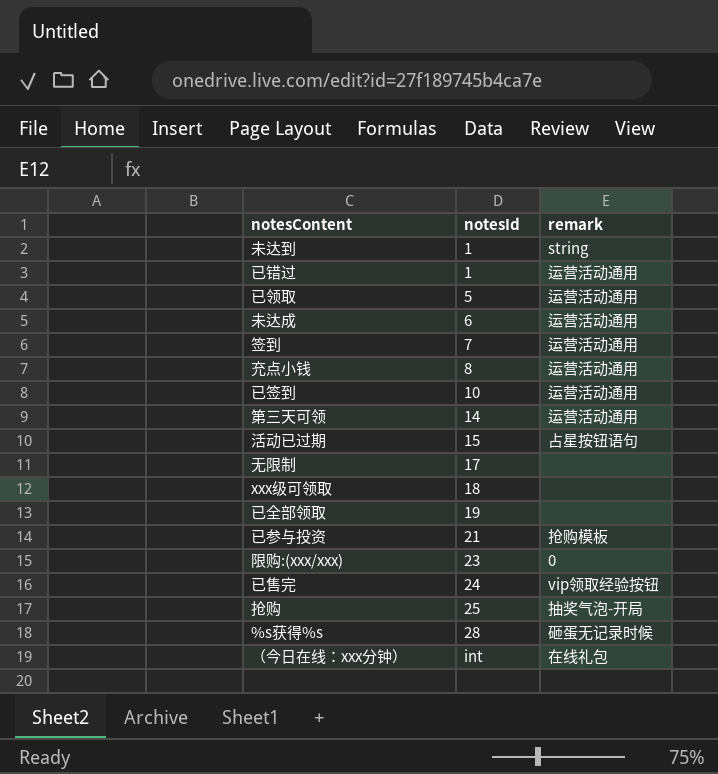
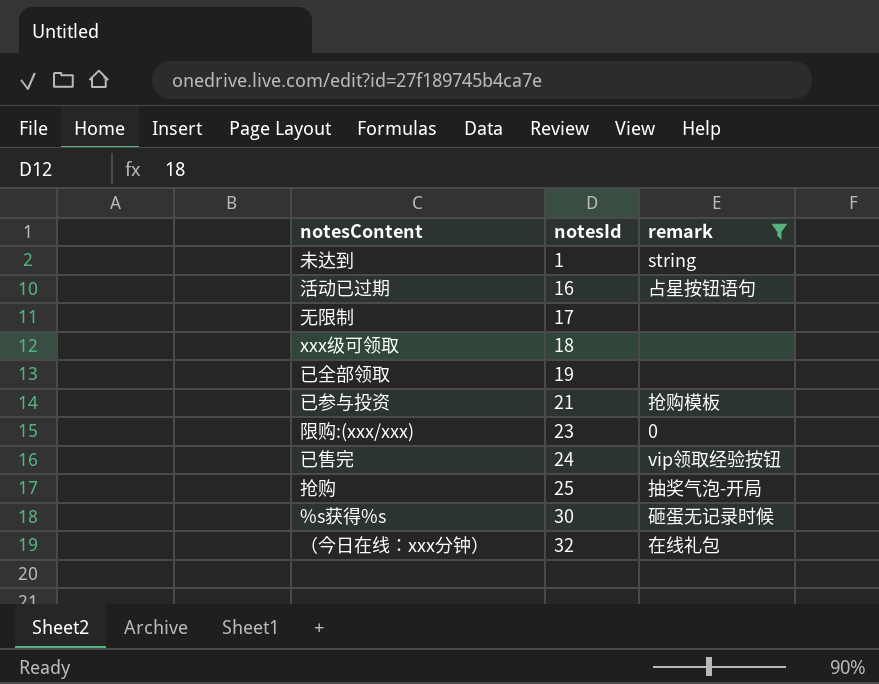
filter: none -> remark != 运营活动通用
活动已过期 | notesId: 15 -> 16
%s获得%s | notesId: 28 -> 30
（今日在线：xxx分钟） | notesId: int -> 32

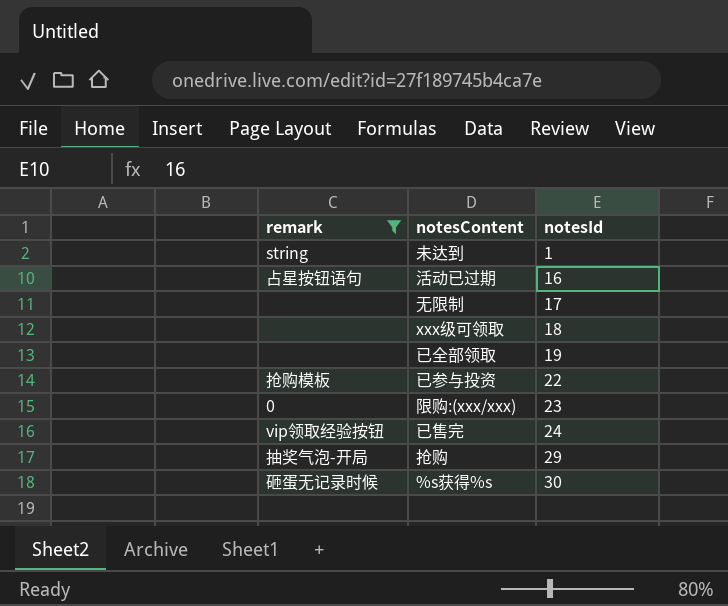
column remark | position: 3 -> 1
row （今日在线：xxx分钟）: 32 | 在线礼包 -> none
已参与投资 | notesId: 21 -> 22
抢购 | notesId: 25 -> 29

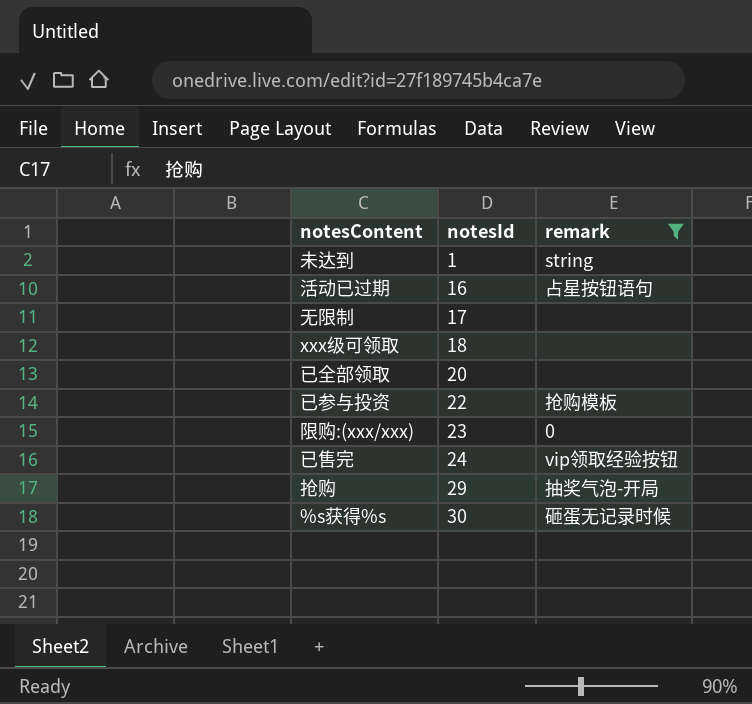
column remark | position: 1 -> 3
已全部领取 | notesId: 19 -> 20

